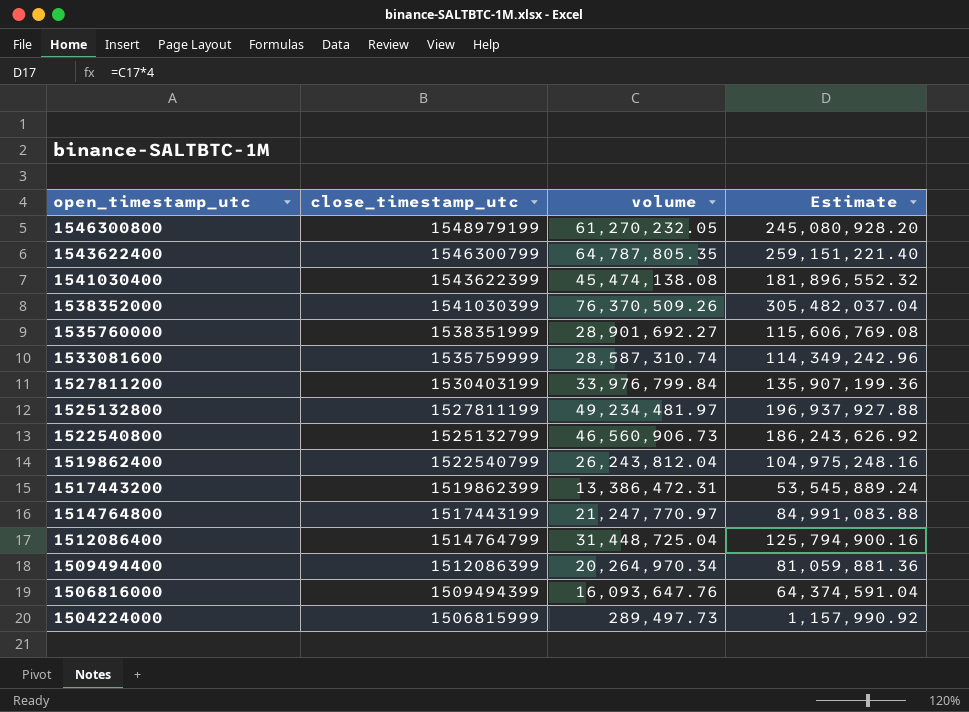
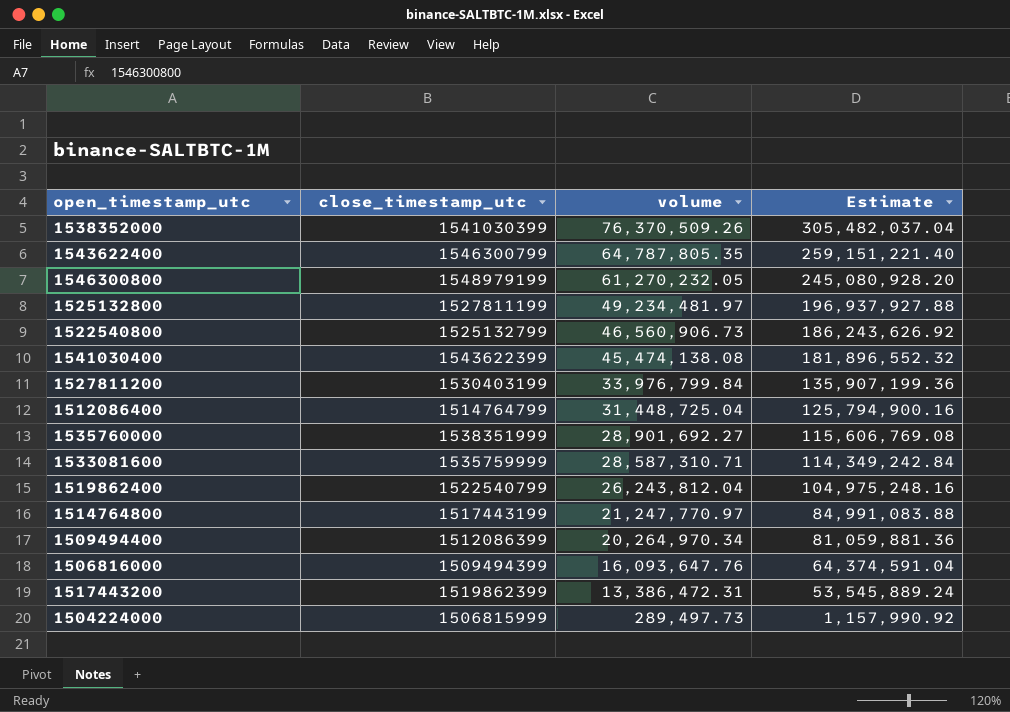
row order: open_timestamp_utc descending -> volume descending
1533081600 | volume: 28,587,310.74 -> 28,587,310.71
1533081600 | Estimate: 114,349,242.96 -> 114,349,242.84

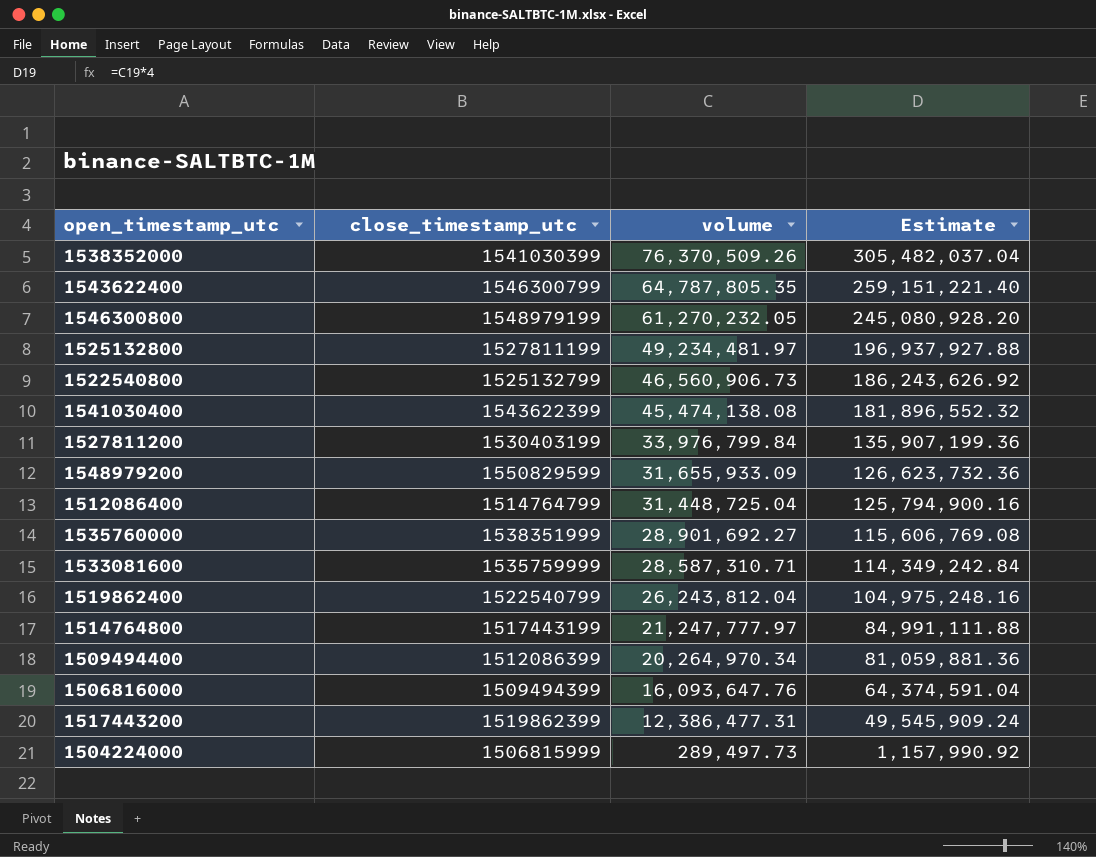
row 1548979200: none -> 1550829599 | 31,655,933.09 | 126,623,732.36
1514764800 | volume: 21,247,770.97 -> 21,247,777.97
1514764800 | Estimate: 84,991,083.88 -> 84,991,111.88
1517443200 | volume: 13,386,472.31 -> 12,386,477.31
1517443200 | Estimate: 53,545,889.24 -> 49,545,909.24

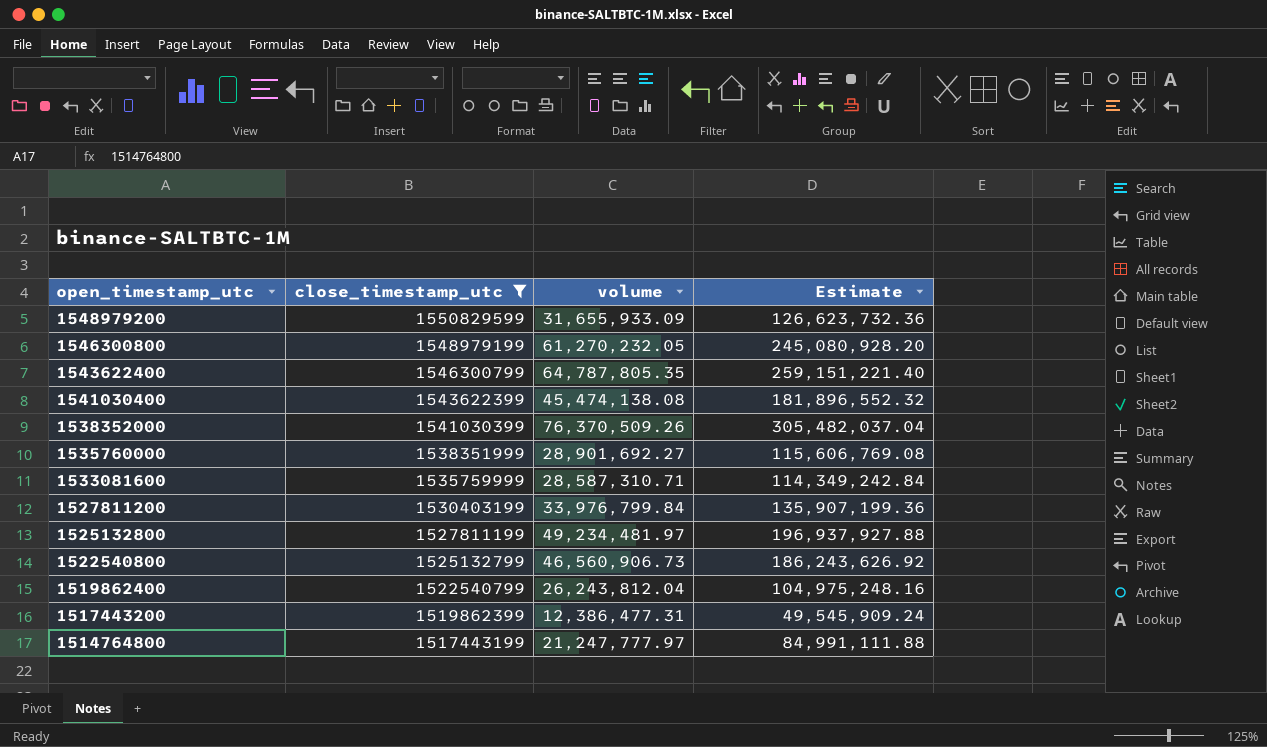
filter: none -> close_timestamp_utc >= 1517443199
row order: volume descending -> open_timestamp_utc descending

